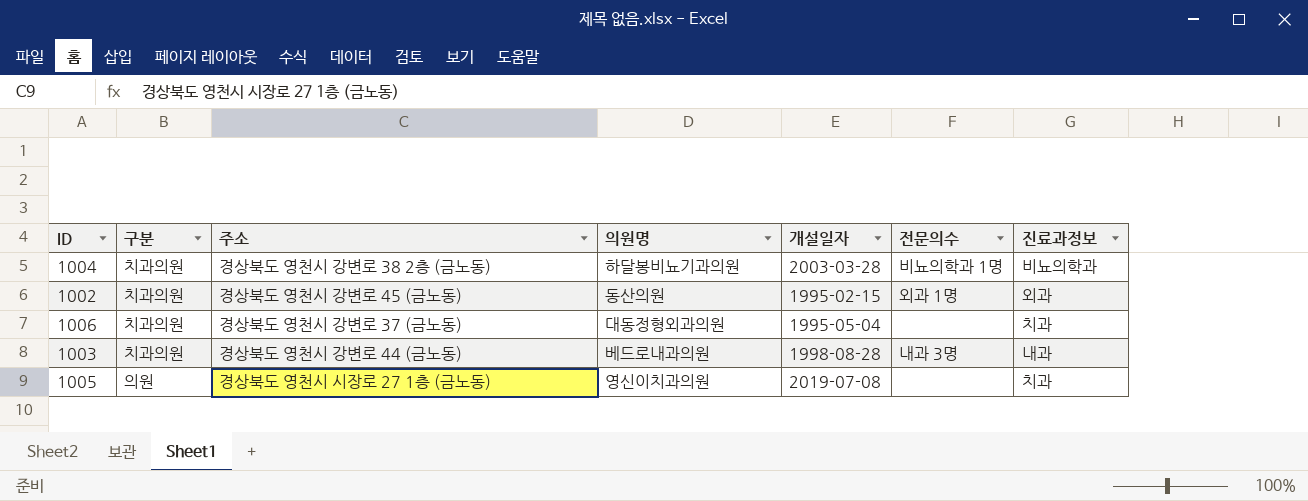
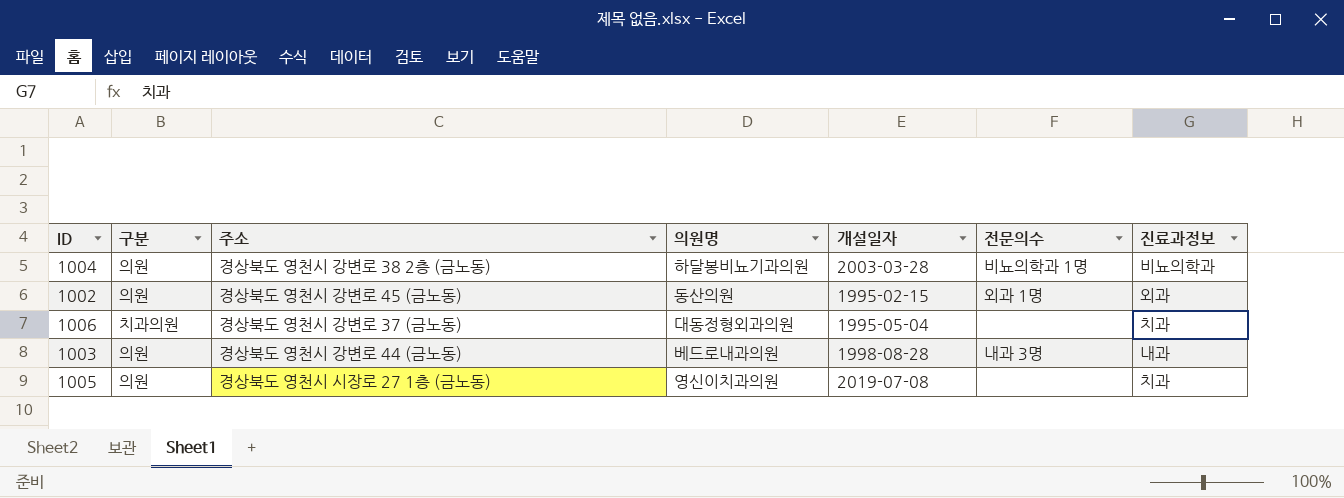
1004 | 구분: 치과의원 -> 의원
1002 | 구분: 치과의원 -> 의원
1003 | 구분: 치과의원 -> 의원

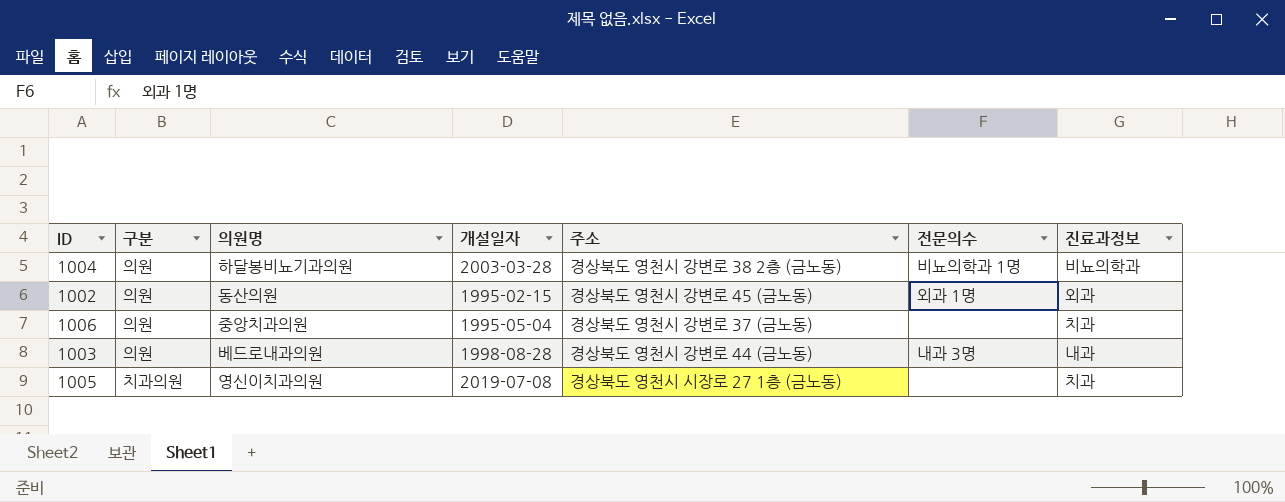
column 주소 | position: 3 -> 5
1006 | 구분: 치과의원 -> 의원
1006 | 의원명: 대동정형외과의원 -> 중앙치과의원
1005 | 구분: 의원 -> 치과의원

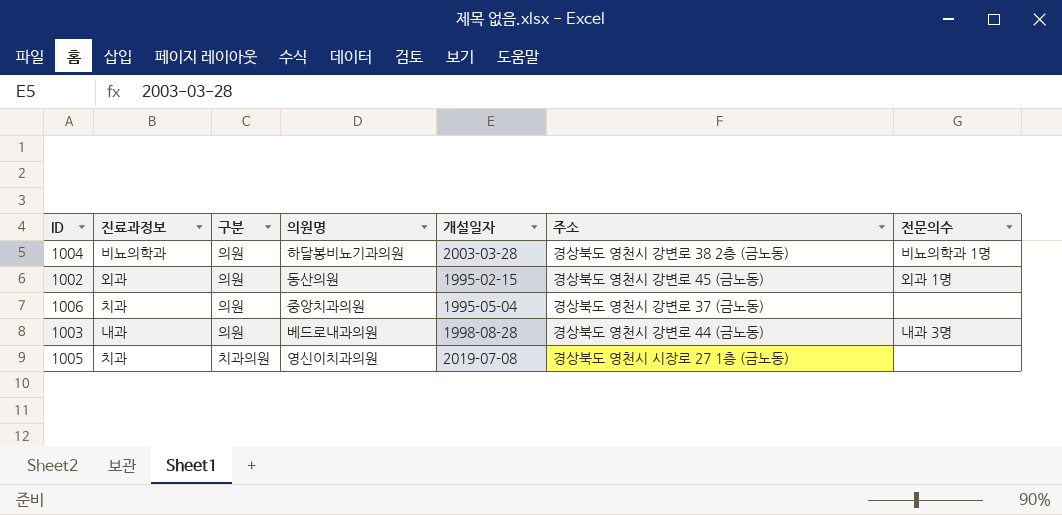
column 진료과정보 | position: 7 -> 2

